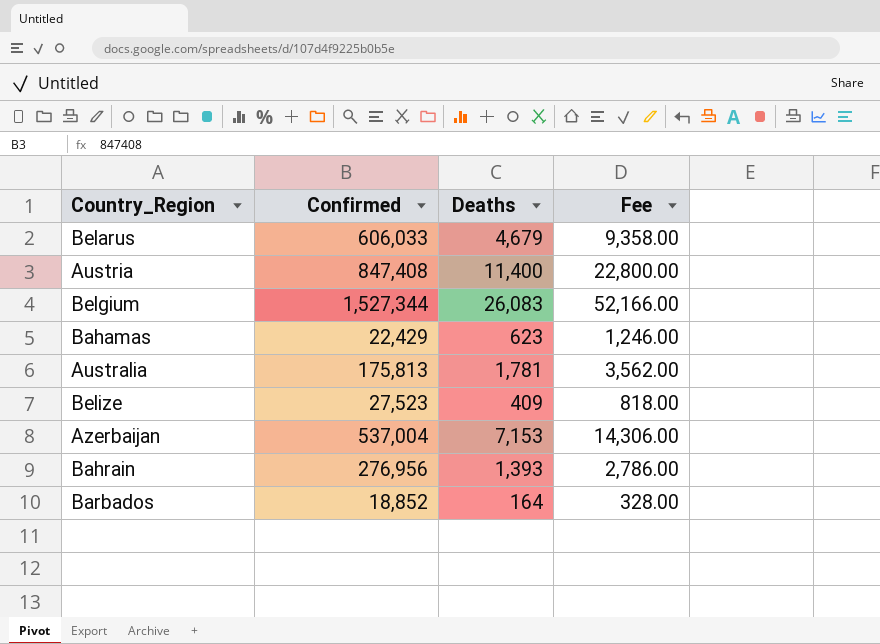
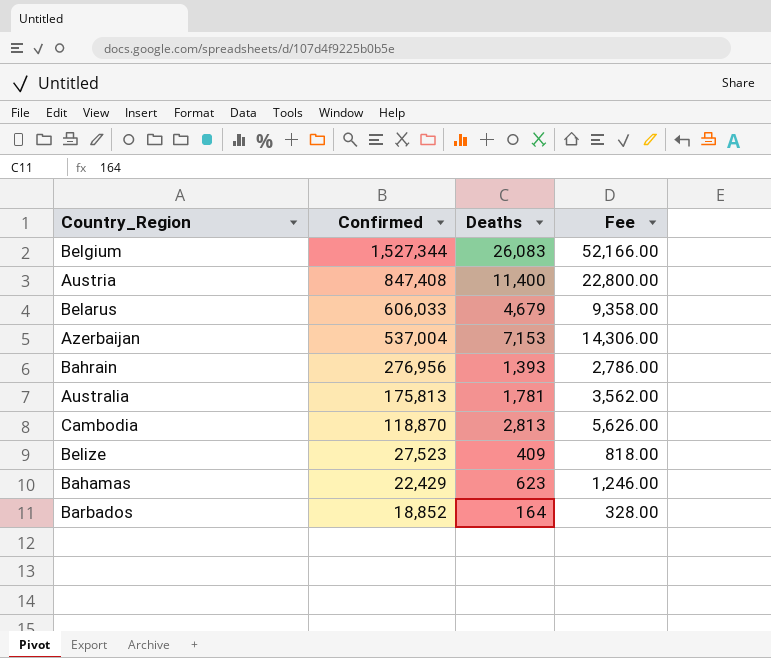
row order: none -> Confirmed descending
row Cambodia: none -> 118,870 | 2,813 | 5,626.00

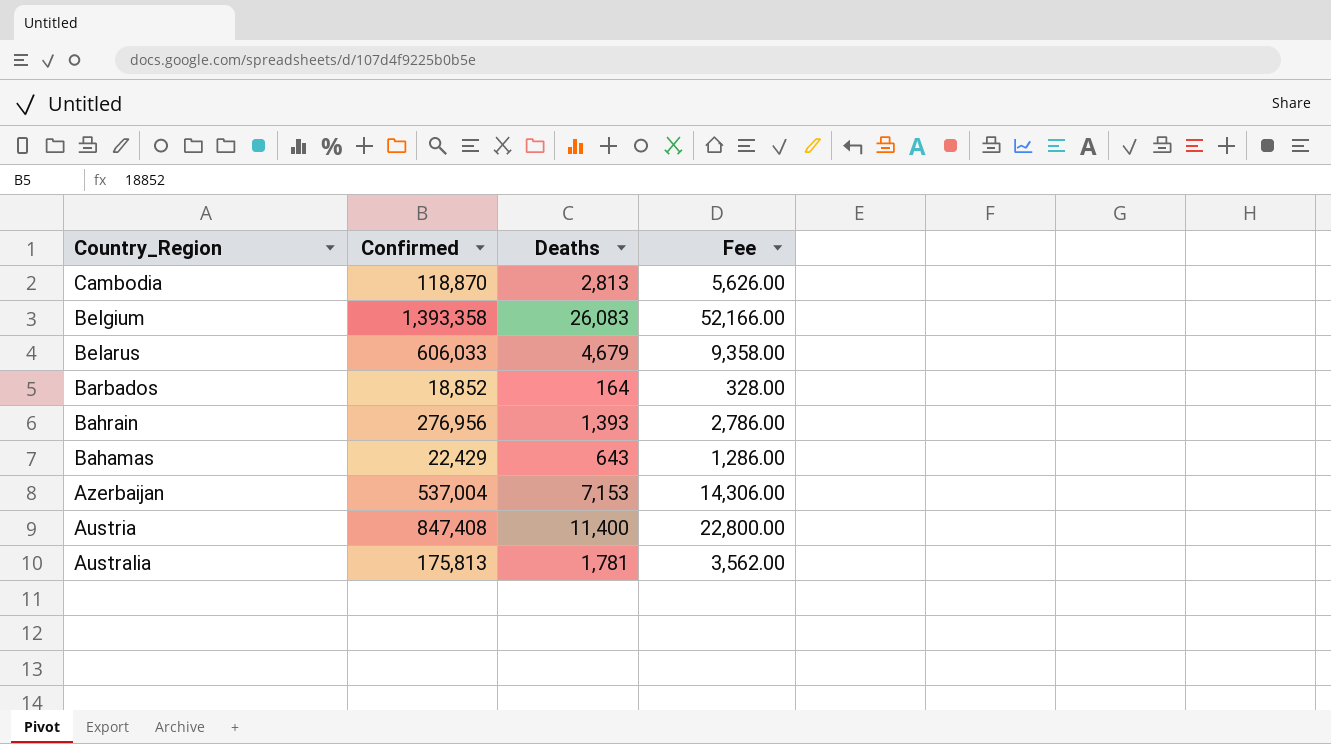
row order: Confirmed descending -> Country_Region descending
row Belize: 27,523 | 409 | 818.00 -> none
Belgium | Confirmed: 1,527,344 -> 1,393,358
Bahamas | Deaths: 623 -> 643
Bahamas | Fee: 1,246.00 -> 1,286.00

